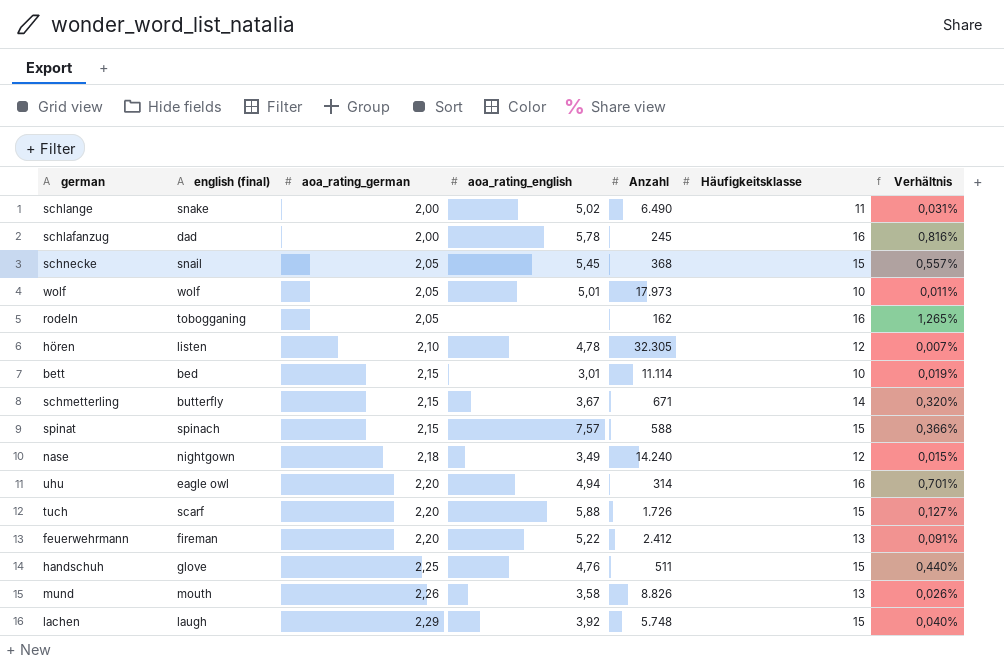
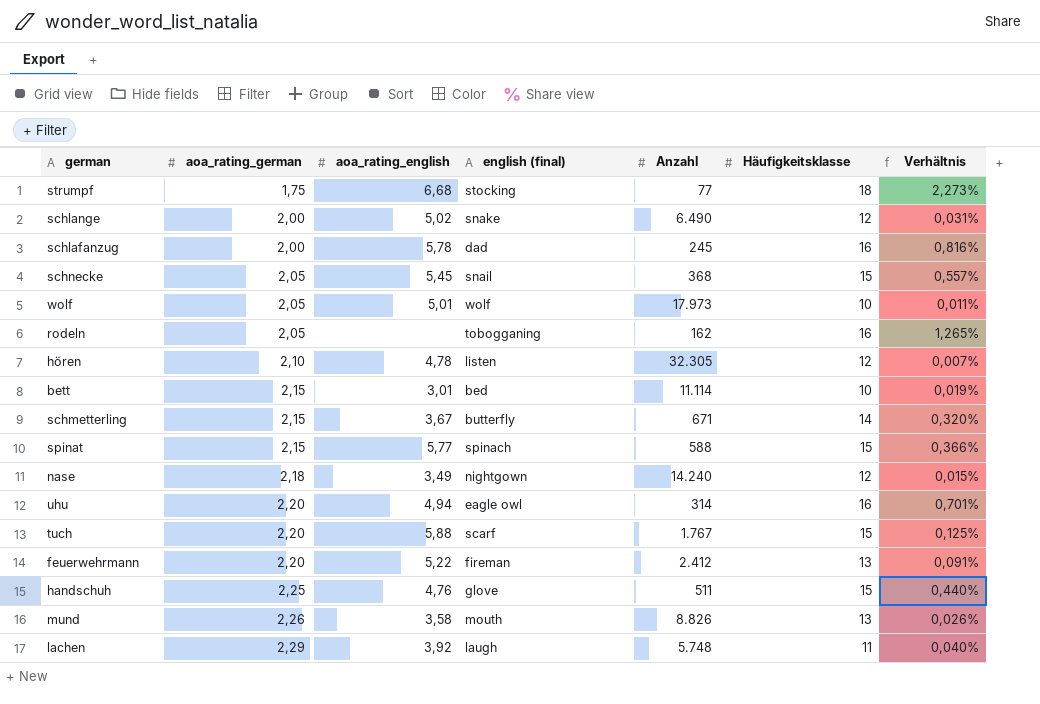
column english (final) | position: 2 -> 4
row strumpf: none -> 1,75 | 6,68 | stocking | 77 | 18 | 2,273%
schlange | Häufigkeitsklasse: 11 -> 12
spinat | aoa_rating_english: 7,57 -> 5,77
tuch | Anzahl: 1.726 -> 1.767
tuch | Verhältnis: 0,127% -> 0,125%
lachen | Häufigkeitsklasse: 15 -> 11

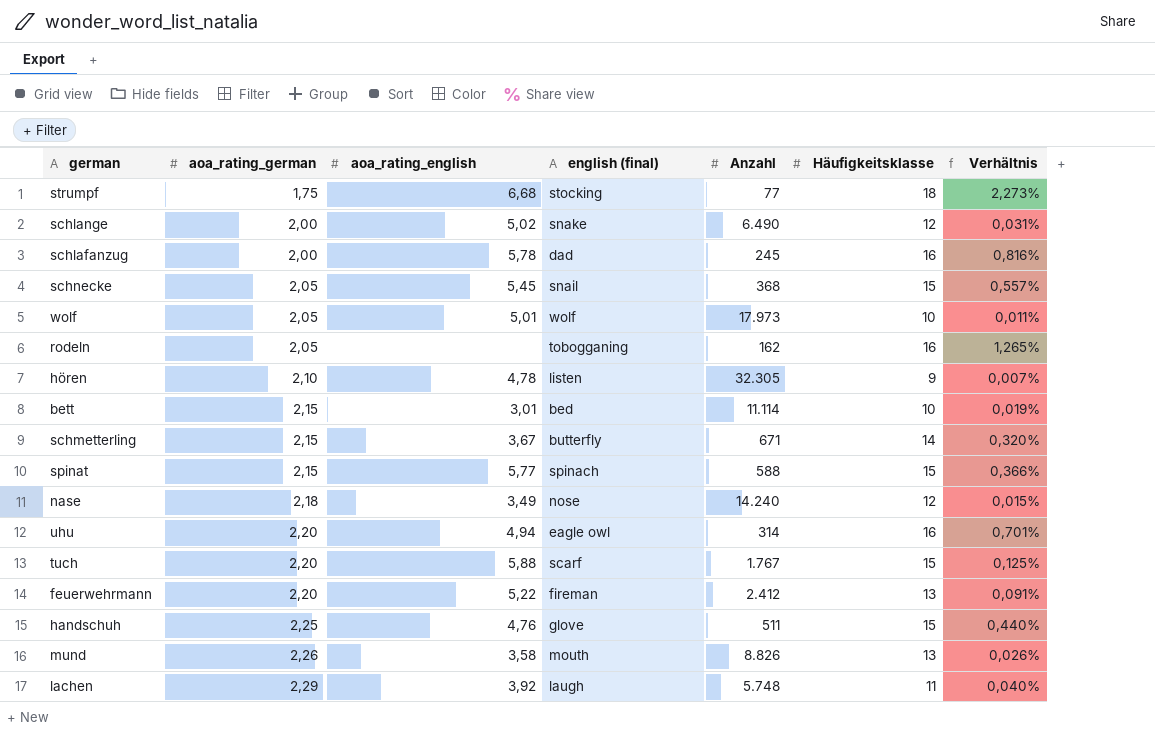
hören | Häufigkeitsklasse: 12 -> 9
nase | english (final): nightgown -> nose

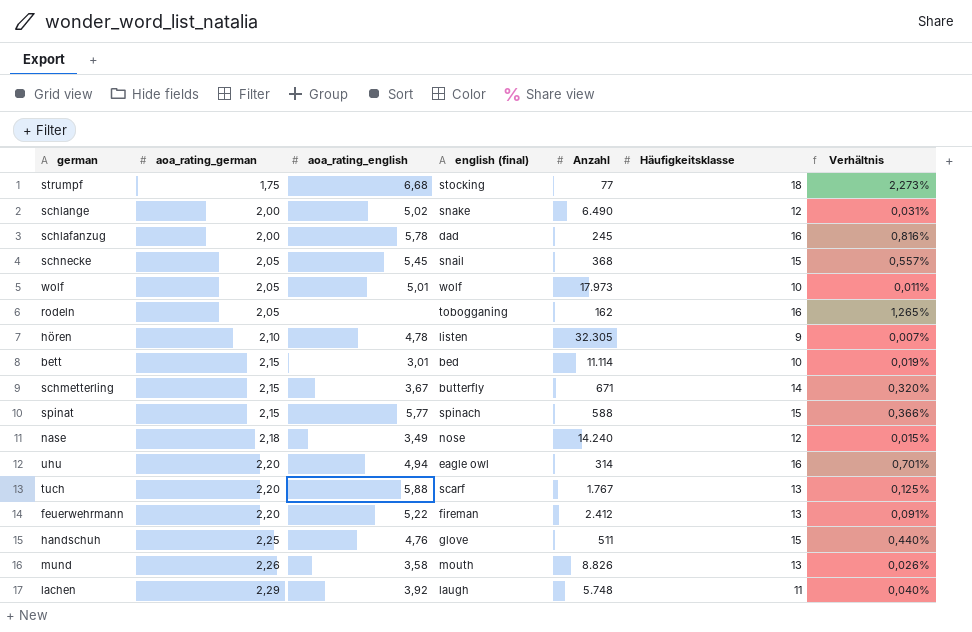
tuch | Häufigkeitsklasse: 15 -> 13

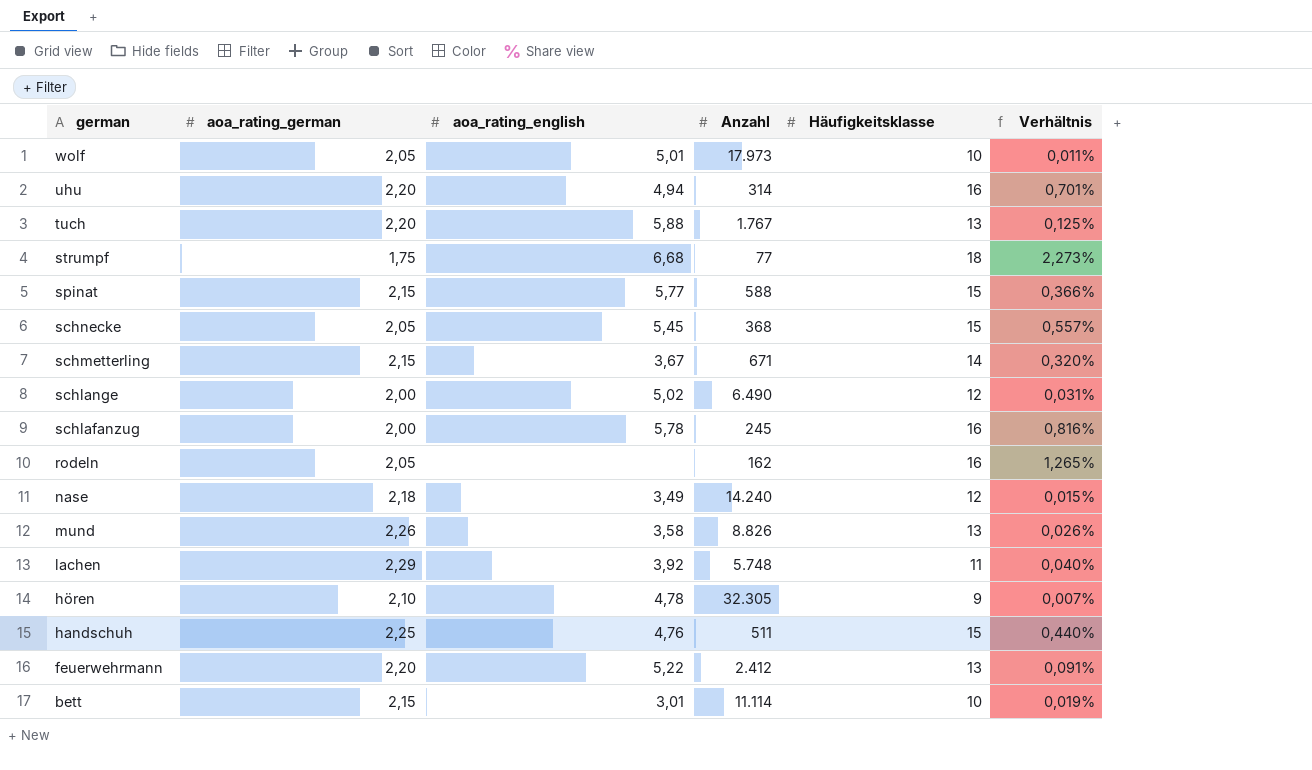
row order: aoa_rating_german ascending -> german descending
column english (final) | position: 4 -> none

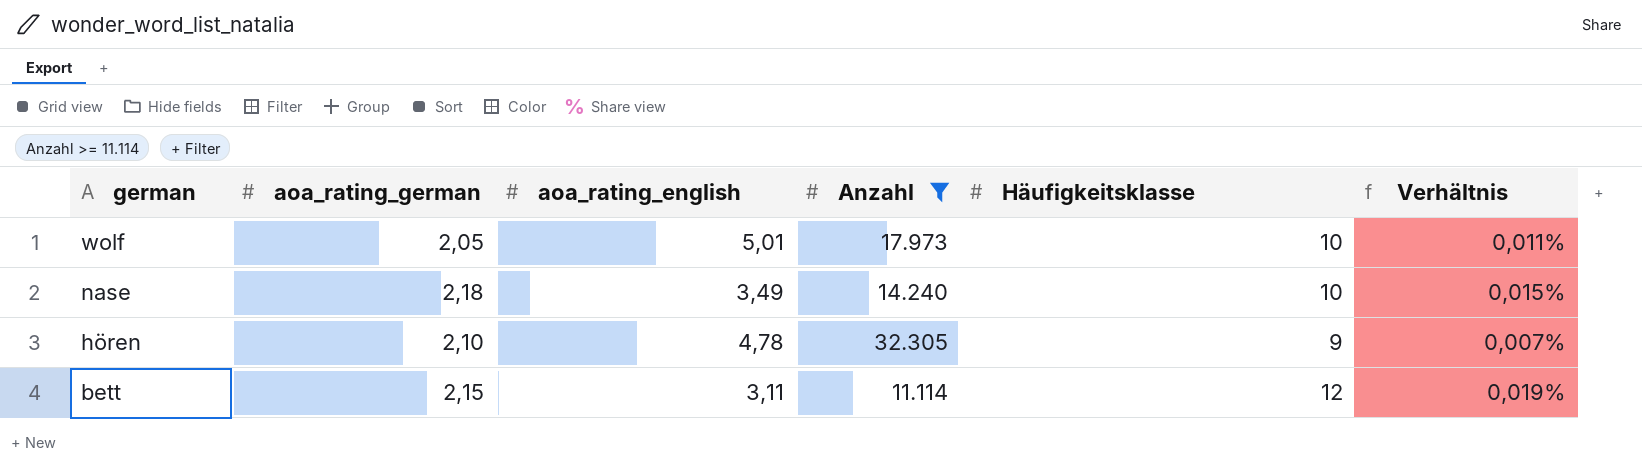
filter: none -> Anzahl >= 11.114
nase | Häufigkeitsklasse: 12 -> 10
bett | aoa_rating_english: 3,01 -> 3,11
bett | Häufigkeitsklasse: 10 -> 12

